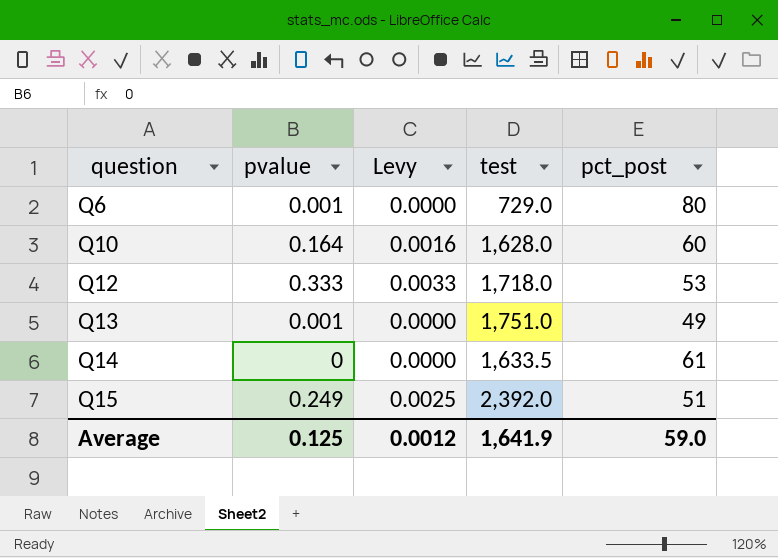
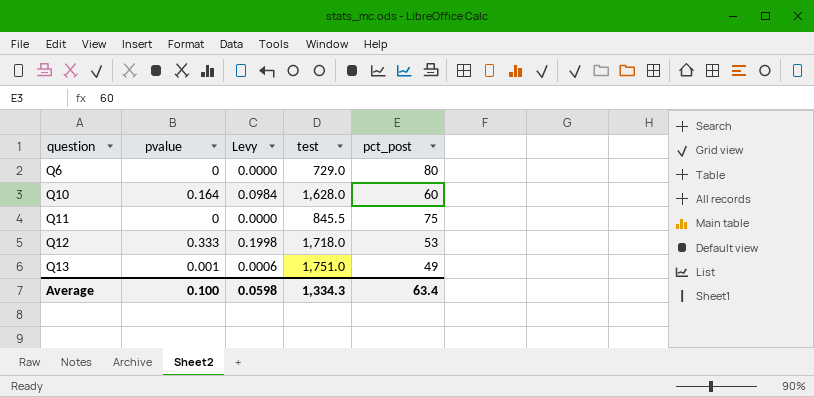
column Levy | formula: [pvalue] * 0.01 -> [pvalue] * 0.6
row Q14: 0 | 0.0000 | 1,633.5 | 61 -> none
row Q15: 0.249 | 0.0025 | 2,392.0 | 51 -> none
Q6 | pvalue: 0.001 -> 0
row Q11: none -> 0 | 0.0000 | 845.5 | 75
Average | pvalue: 0.125 -> 0.100
Average | Levy: 0.0012 -> 0.0598
Average | test: 1,641.9 -> 1,334.3
Average | pct_post: 59.0 -> 63.4

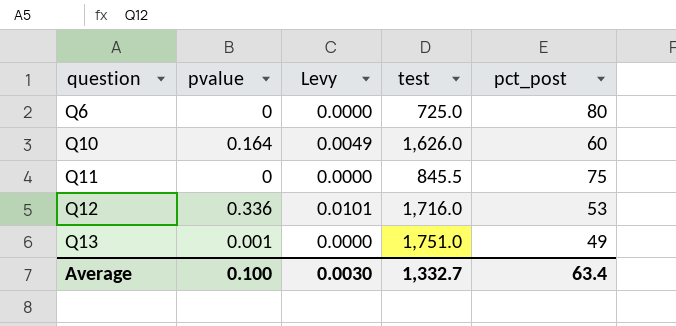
column Levy | formula: [pvalue] * 0.6 -> [pvalue] * 0.03
Q6 | test: 729.0 -> 725.0
Q10 | test: 1,628.0 -> 1,626.0
Q12 | pvalue: 0.333 -> 0.336
Q12 | test: 1,718.0 -> 1,716.0
Average | Levy: 0.0598 -> 0.0030
Average | test: 1,334.3 -> 1,332.7

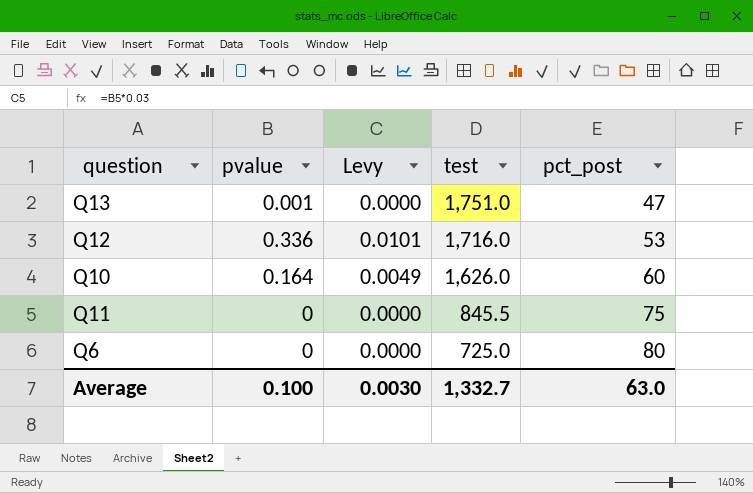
row order: question ascending -> test descending
Q13 | pct_post: 49 -> 47
Average | pct_post: 63.4 -> 63.0

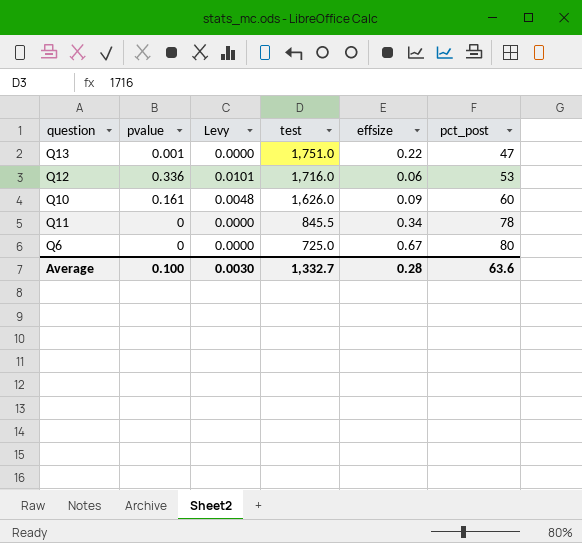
column effsize | position: none -> 5
Q10 | pvalue: 0.164 -> 0.161
Q10 | Levy: 0.0049 -> 0.0048
Q11 | pct_post: 75 -> 78
Average | pct_post: 63.0 -> 63.6

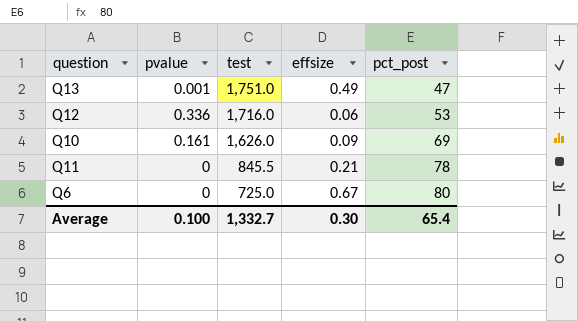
column Levy | formula: [pvalue] * 0.03 -> none
Q13 | effsize: 0.22 -> 0.49
Q10 | pct_post: 60 -> 69
Q11 | effsize: 0.34 -> 0.21
Average | effsize: 0.28 -> 0.30
Average | pct_post: 63.6 -> 65.4

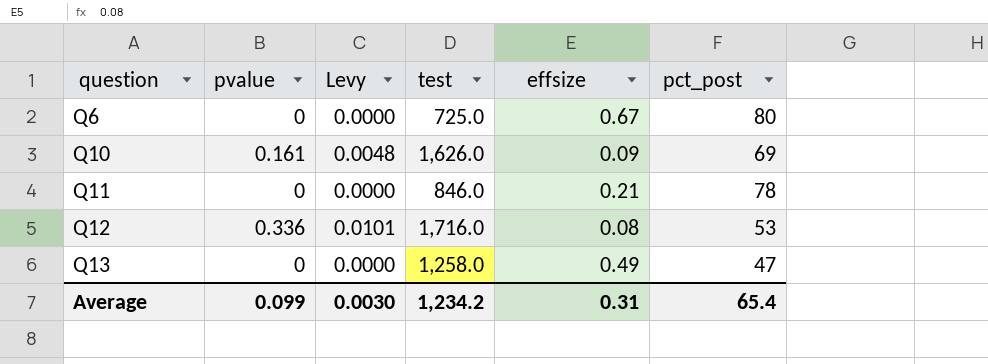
row order: test descending -> question ascending
column Levy | formula: none -> [pvalue] * 0.03
Q11 | test: 845.5 -> 846.0
Q12 | effsize: 0.06 -> 0.08
Q13 | pvalue: 0.001 -> 0
Q13 | test: 1,751.0 -> 1,258.0
Average | pvalue: 0.100 -> 0.099
Average | test: 1,332.7 -> 1,234.2
Average | effsize: 0.30 -> 0.31

